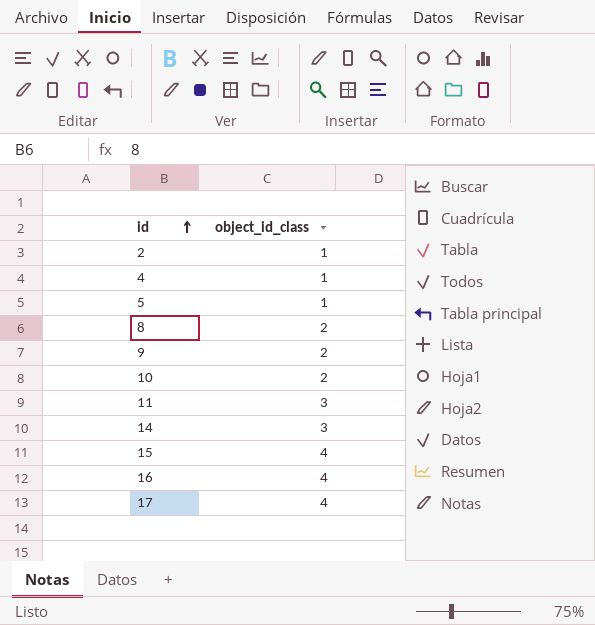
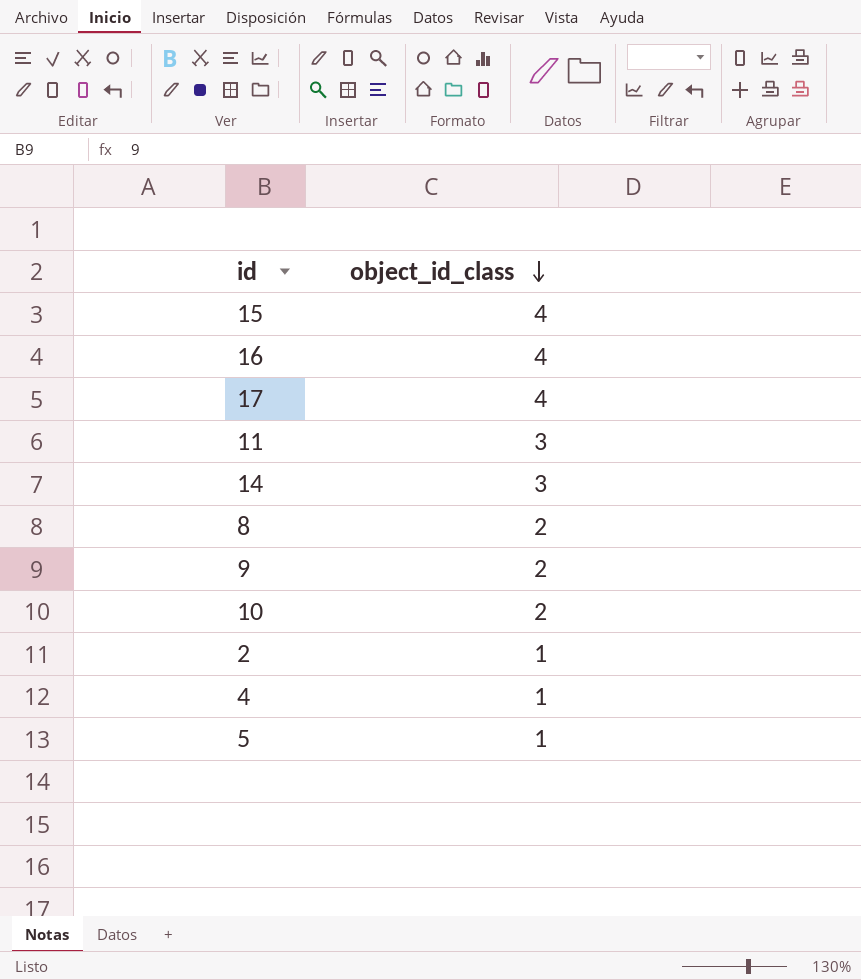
row order: id ascending -> object_id_class descending

